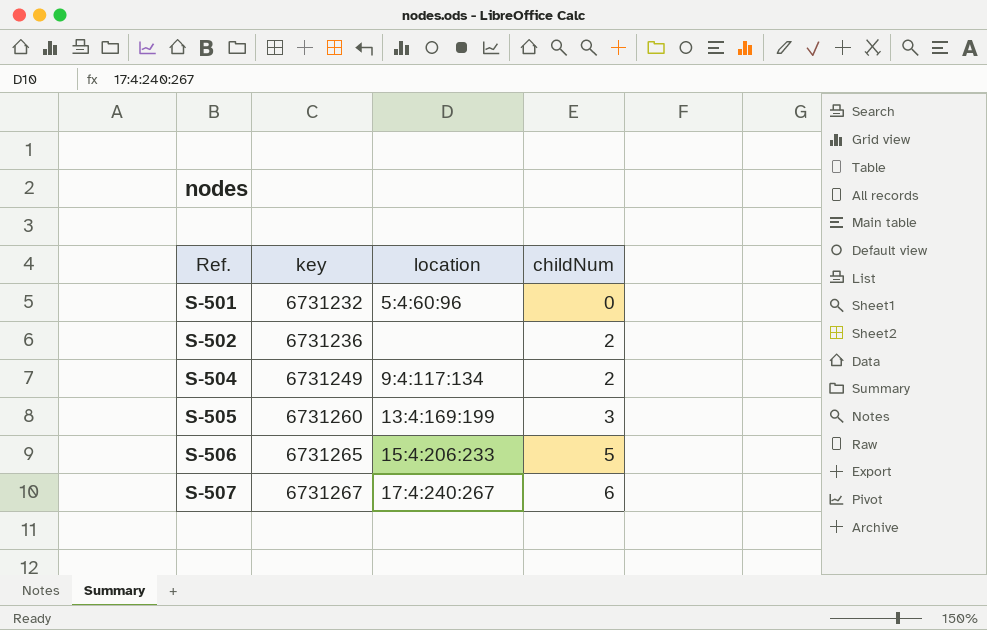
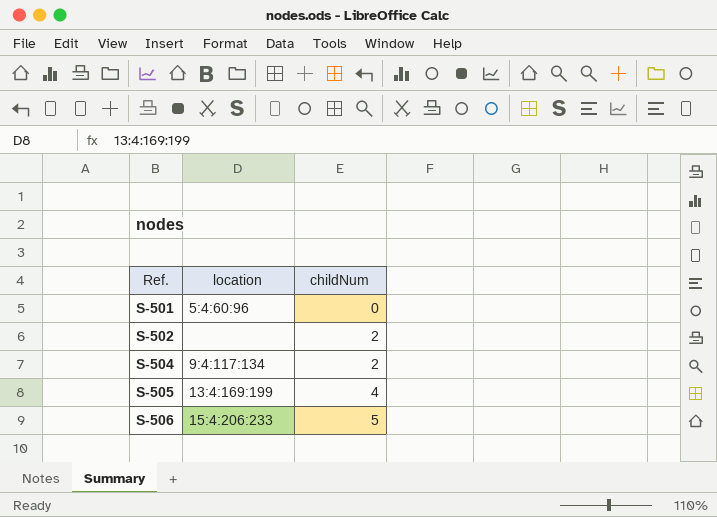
column key | position: 2 -> none
row S-507: 6731267 | 17:4:240:267 | 6 -> none
S-505 | childNum: 3 -> 4

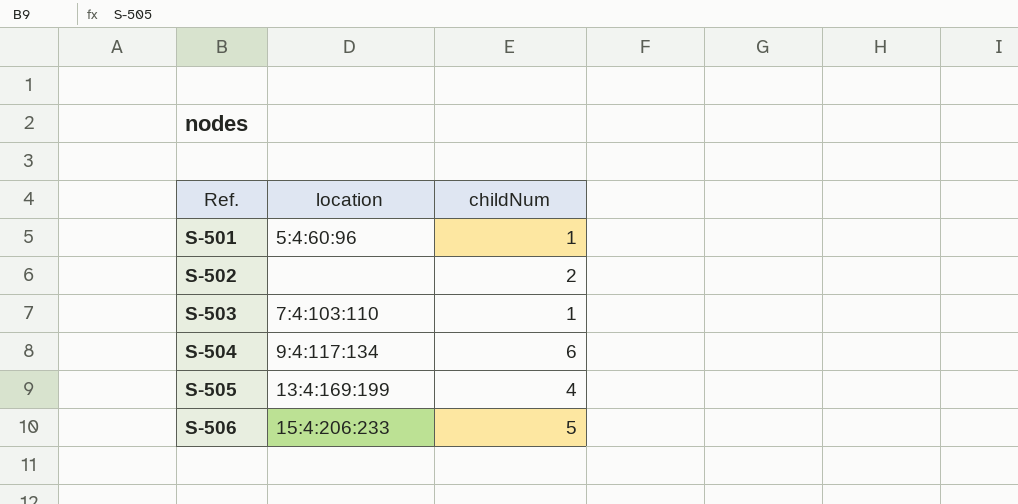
S-501 | childNum: 0 -> 1
row S-503: none -> 7:4:103:110 | 1
S-504 | childNum: 2 -> 6

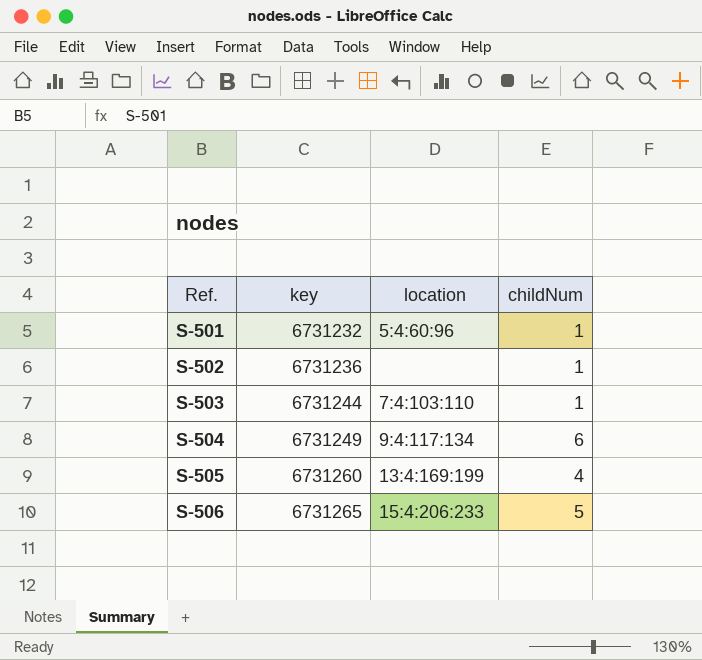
column key | position: none -> 2
S-502 | childNum: 2 -> 1

